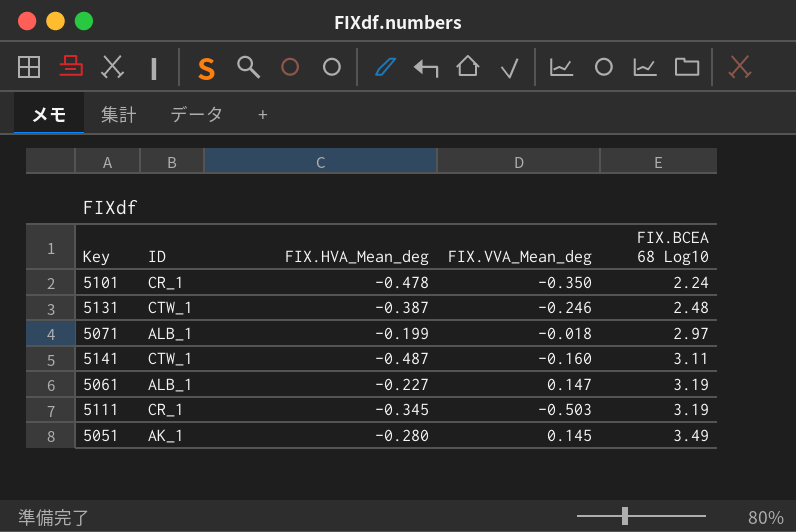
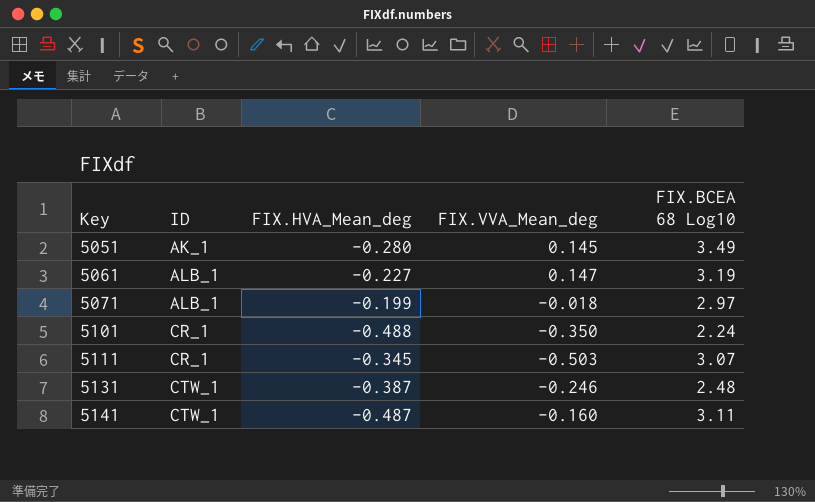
row order: FIX.BCEA 68 Log10 ascending -> Key ascending
5101 | FIX.HVA_Mean_deg: -0.478 -> -0.488
5111 | FIX.BCEA 68 Log10: 3.19 -> 3.07

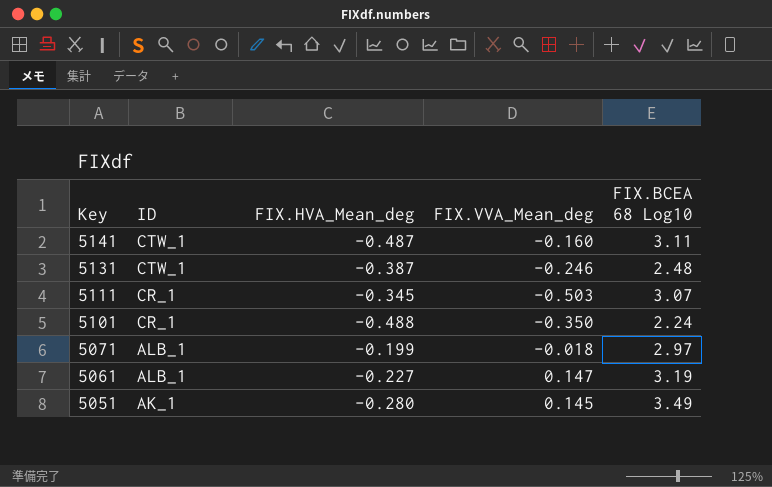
row order: Key ascending -> Key descending

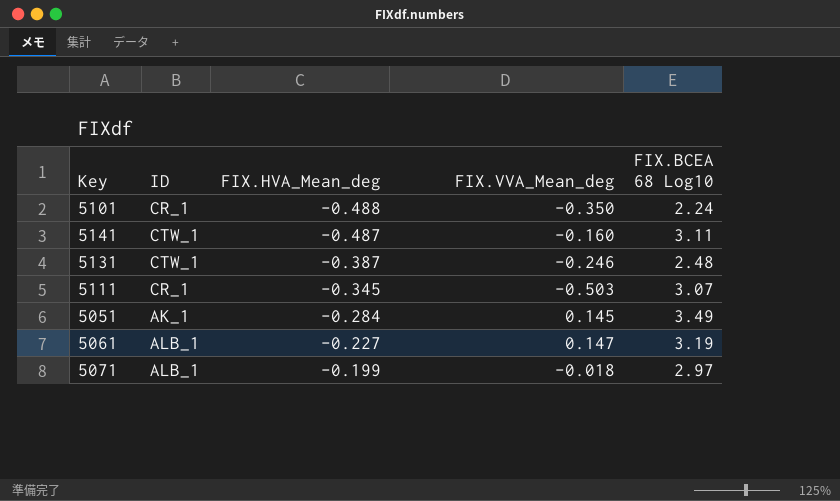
row order: Key descending -> FIX.HVA_Mean_deg ascending
5051 | FIX.HVA_Mean_deg: -0.280 -> -0.284

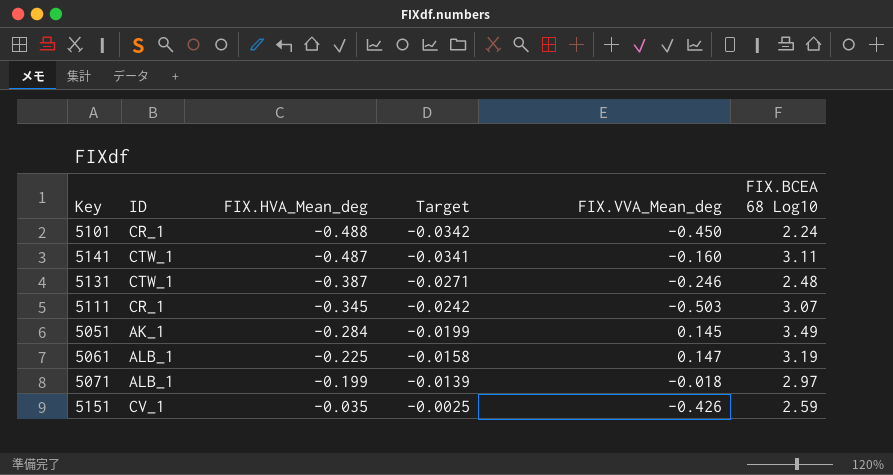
column Target | formula: none -> [FIX.HVA_Mean_deg] * 0.07
5101 | FIX.VVA_Mean_deg: -0.350 -> -0.450
5061 | FIX.HVA_Mean_deg: -0.227 -> -0.225
row 5151: none -> CV_1 | -0.035 | -0.0025 | -0.426 | 2.59

